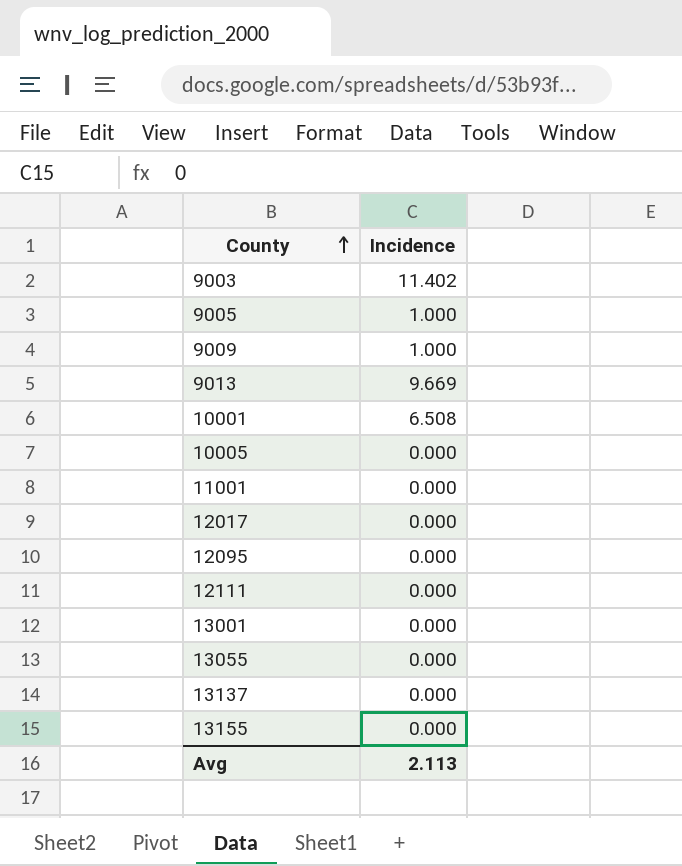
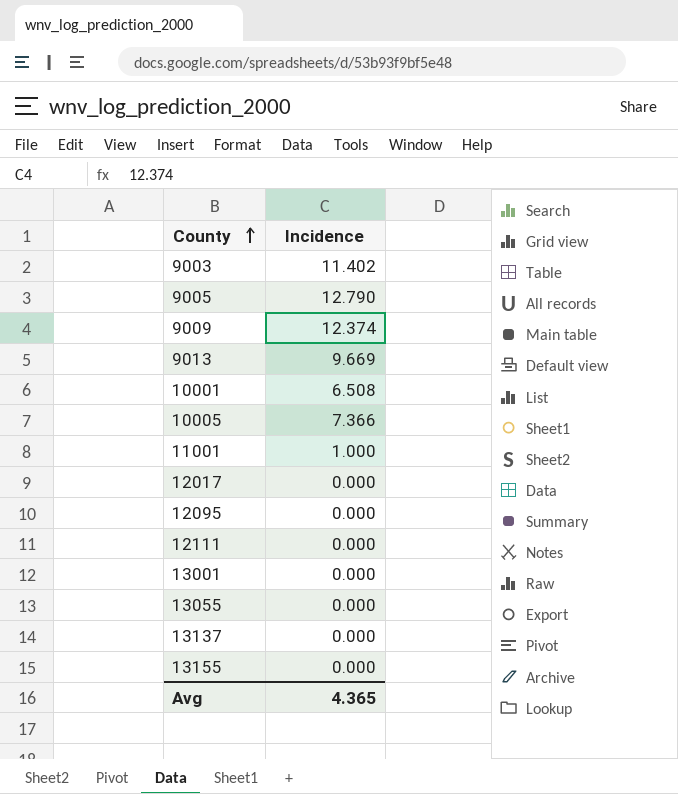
9005 | Incidence: 1.000 -> 12.790
9009 | Incidence: 1.000 -> 12.374
10005 | Incidence: 0.000 -> 7.366
11001 | Incidence: 0.000 -> 1.000
Avg | Incidence: 2.113 -> 4.365

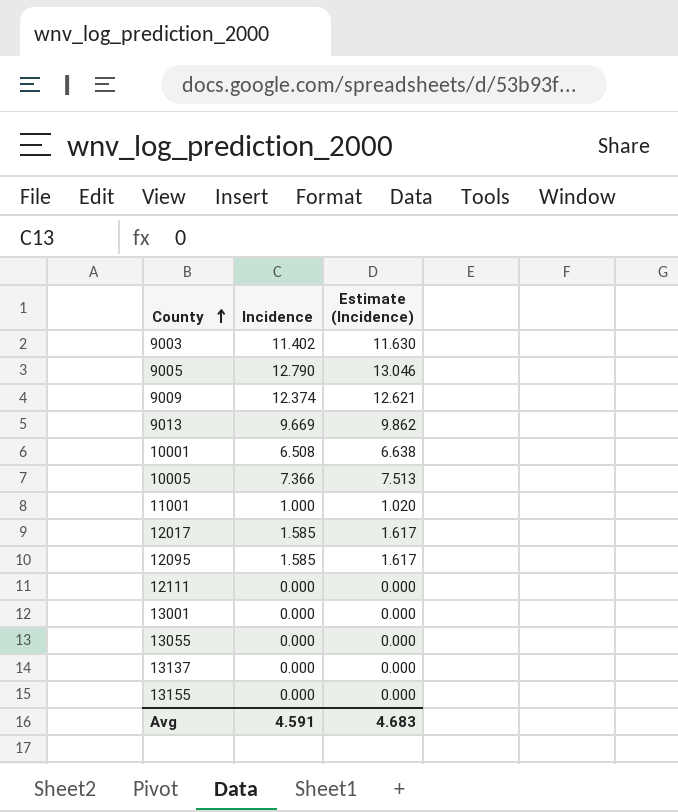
column Estimate (Incidence) | formula: none -> [Incidence] * 1.02
12017 | Incidence: 0.000 -> 1.585
12095 | Incidence: 0.000 -> 1.585
Avg | Incidence: 4.365 -> 4.591

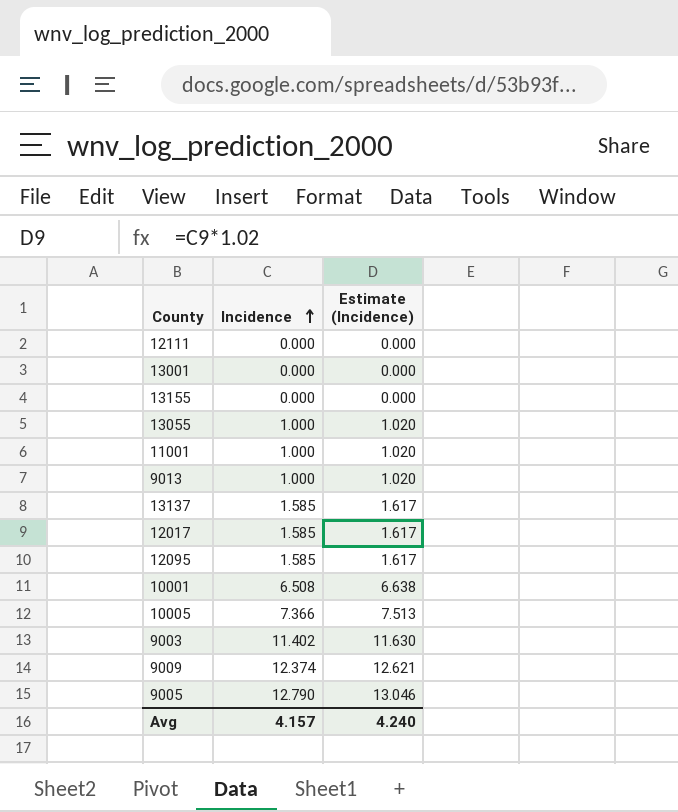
row order: County ascending -> Incidence ascending
13055 | Incidence: 0.000 -> 1.000
13055 | Estimate (Incidence): 0.000 -> 1.020
9013 | Incidence: 9.669 -> 1.000
9013 | Estimate (Incidence): 9.862 -> 1.020
13137 | Incidence: 0.000 -> 1.585
13137 | Estimate (Incidence): 0.000 -> 1.617
Avg | Incidence: 4.591 -> 4.157
Avg | Estimate (Incidence): 4.683 -> 4.240

